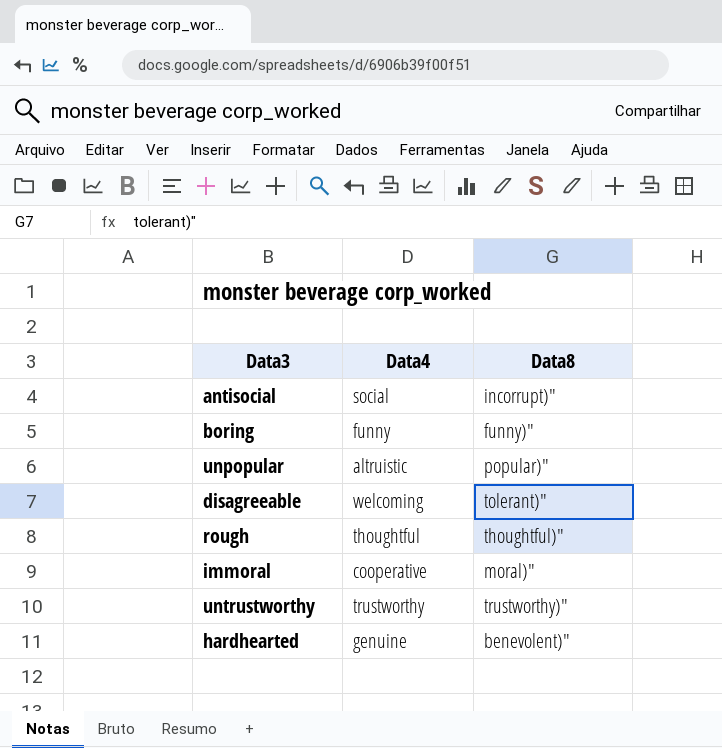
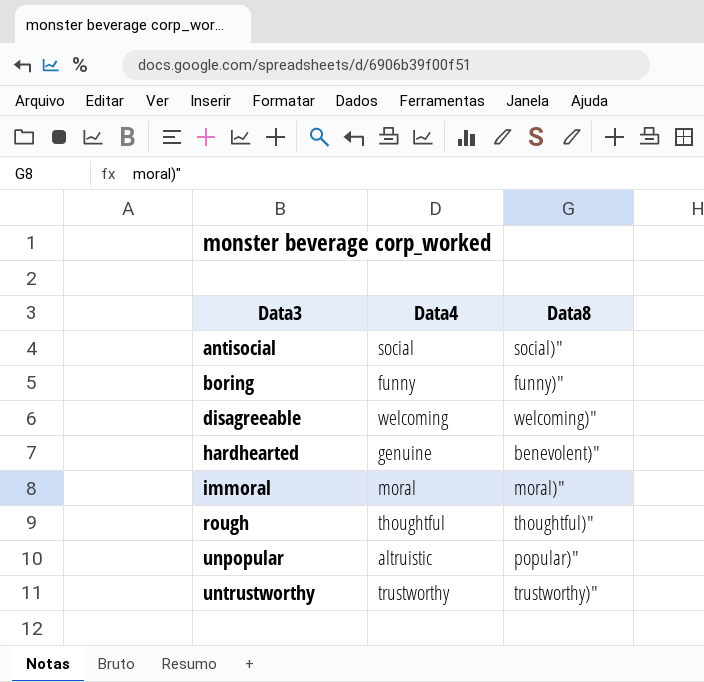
row order: none -> Data3 ascending
antisocial | Data8: incorrupt)" -> social)"
disagreeable | Data8: tolerant)" -> welcoming)"
immoral | Data4: cooperative -> moral

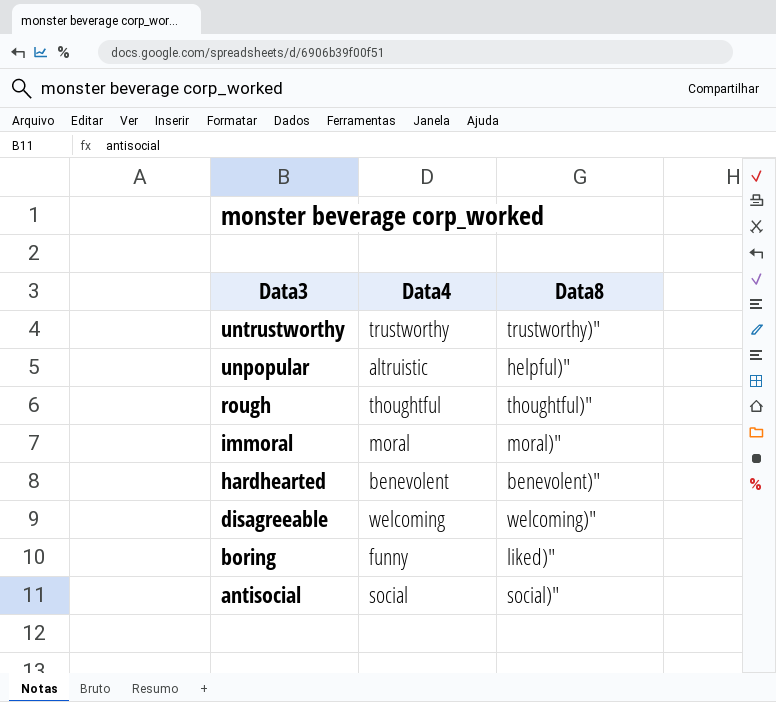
row order: Data3 ascending -> Data3 descending
unpopular | Data8: popular)" -> helpful)"
hardhearted | Data4: genuine -> benevolent
boring | Data8: funny)" -> liked)"

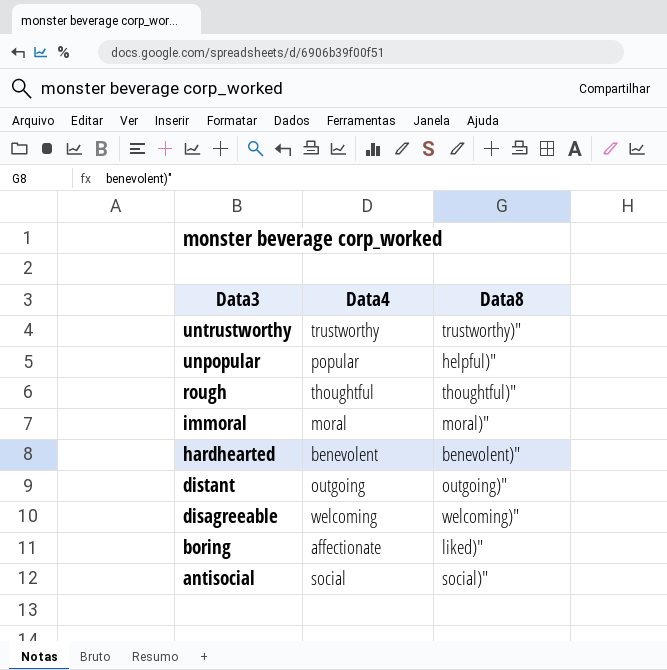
unpopular | Data4: altruistic -> popular
row distant: none -> outgoing | outgoing)"
boring | Data4: funny -> affectionate

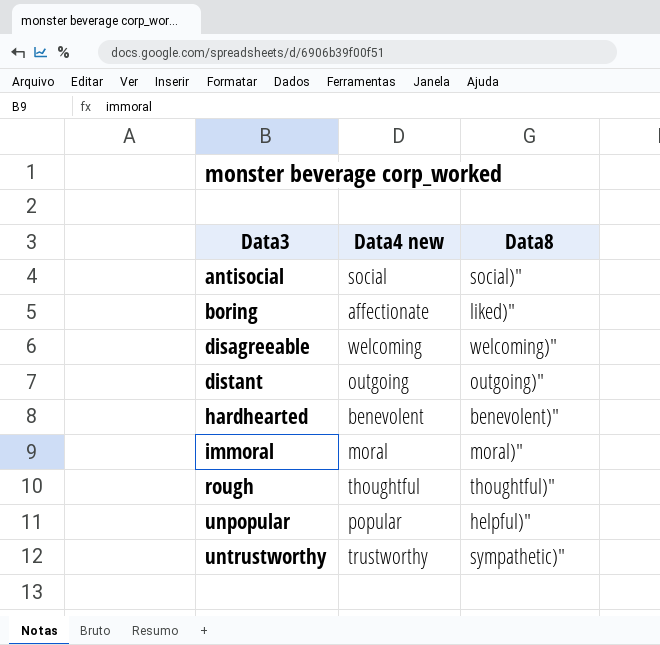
row order: Data3 descending -> Data3 ascending
column name: Data4 -> Data4 new
untrustworthy | Data8: trustworthy)" -> sympathetic)"

